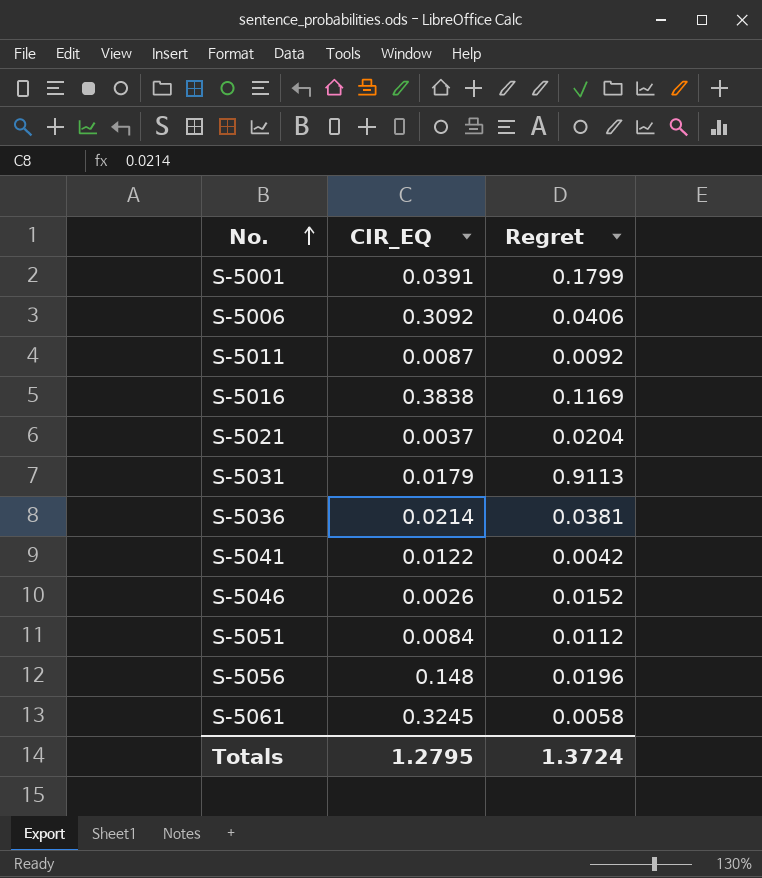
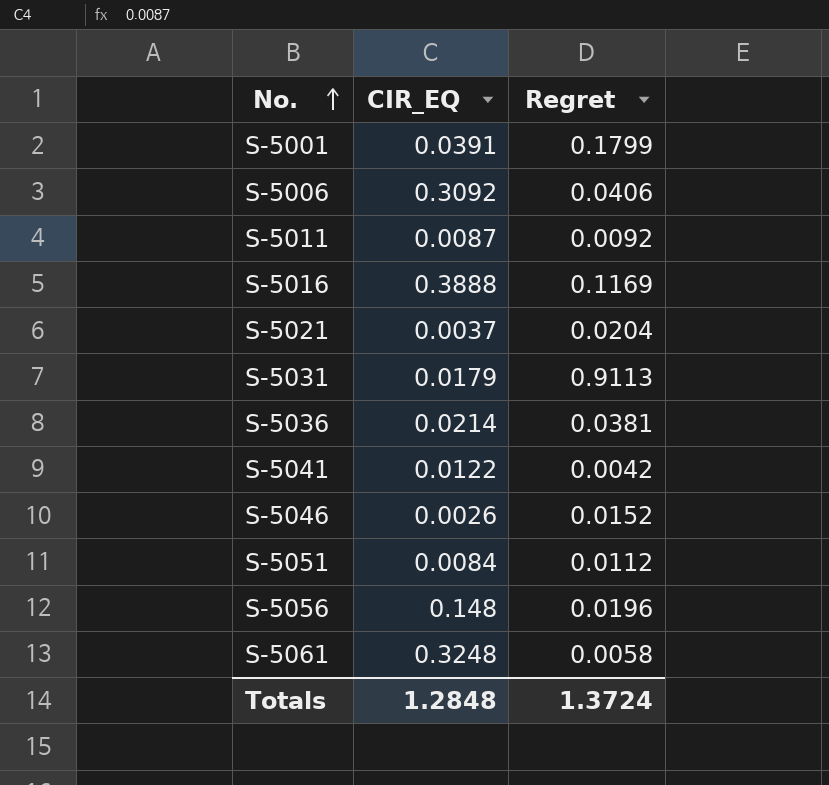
S-5016 | CIR_EQ: 0.3838 -> 0.3888
S-5061 | CIR_EQ: 0.3245 -> 0.3248
Totals | CIR_EQ: 1.2795 -> 1.2848

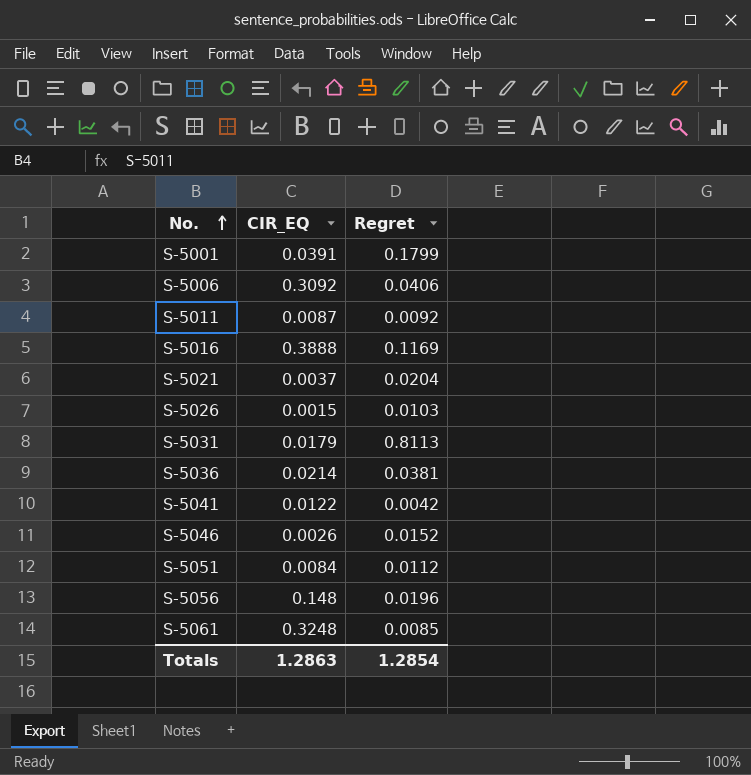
row S-5026: none -> 0.0015 | 0.0103
S-5031 | Regret: 0.9113 -> 0.8113
S-5061 | Regret: 0.0058 -> 0.0085
Totals | CIR_EQ: 1.2848 -> 1.2863
Totals | Regret: 1.3724 -> 1.2854

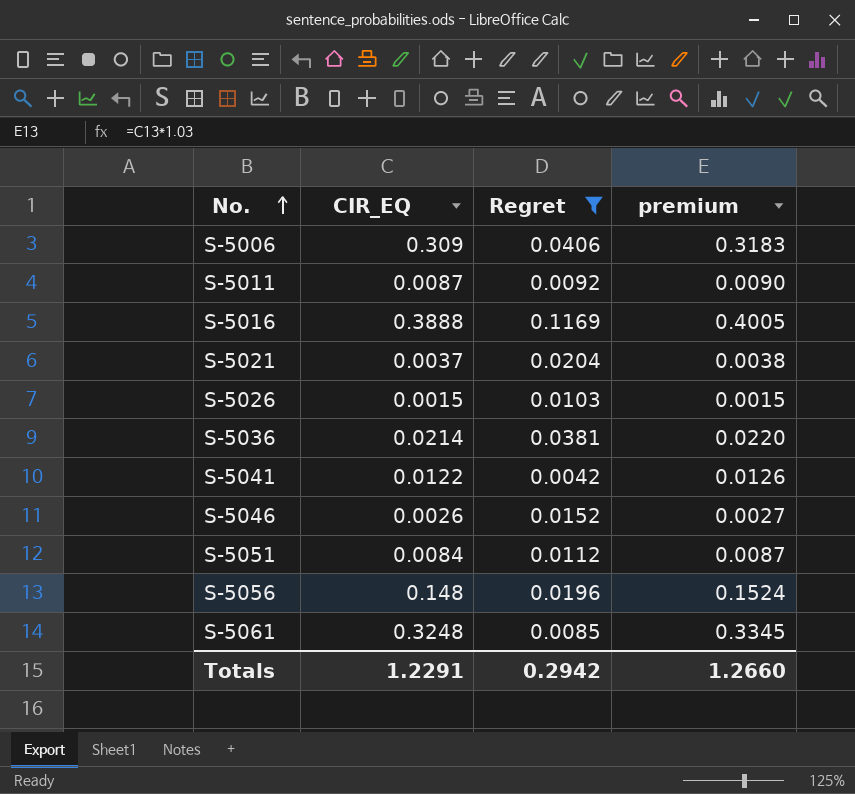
filter: none -> Regret <= 0.1169
column premium | formula: none -> [CIR_EQ] * 1.03
S-5006 | CIR_EQ: 0.3092 -> 0.309
Totals | CIR_EQ: 1.2863 -> 1.2291
Totals | Regret: 1.2854 -> 0.2942

